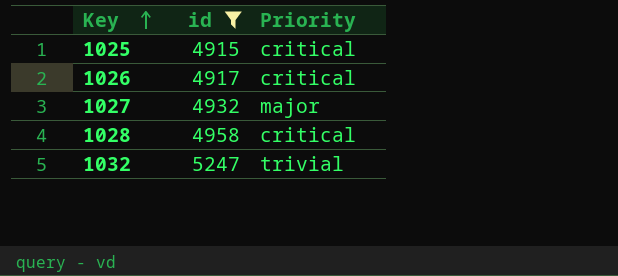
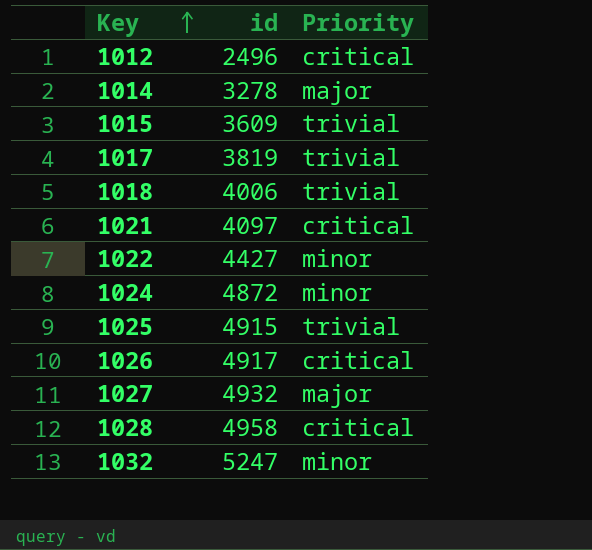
filter: id >= 4915 -> none
1025 | Priority: critical -> trivial
1032 | Priority: trivial -> minor

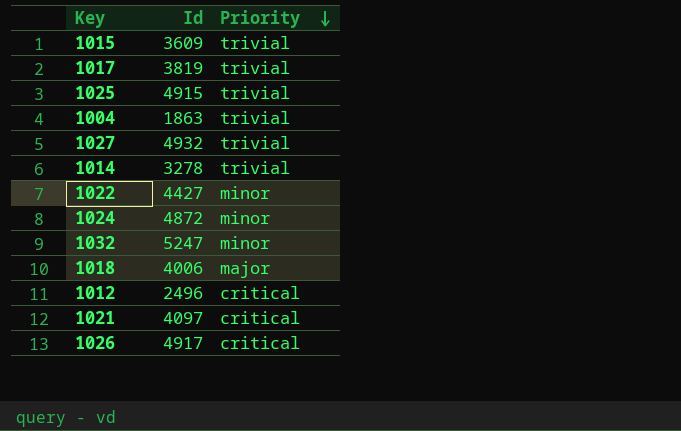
row order: Key ascending -> Priority descending
column name: id -> Id
row 1028: 4958 | critical -> none
row 1004: none -> 1863 | trivial
1027 | Priority: major -> trivial
1014 | Priority: major -> trivial
1018 | Priority: trivial -> major

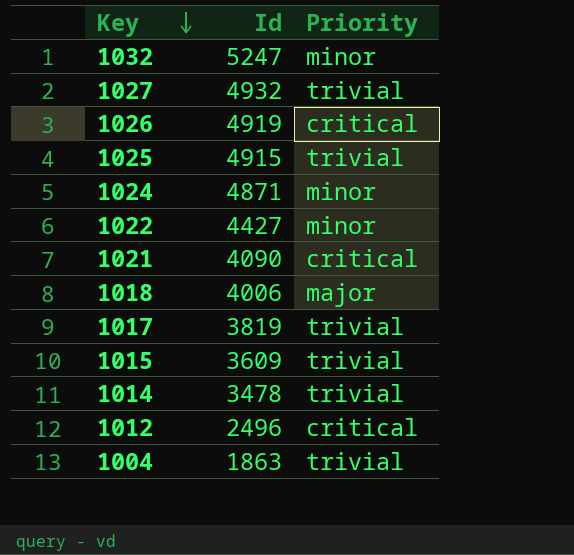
row order: Priority descending -> Key descending
1026 | Id: 4917 -> 4919
1024 | Id: 4872 -> 4871
1021 | Id: 4097 -> 4090
1014 | Id: 3278 -> 3478

